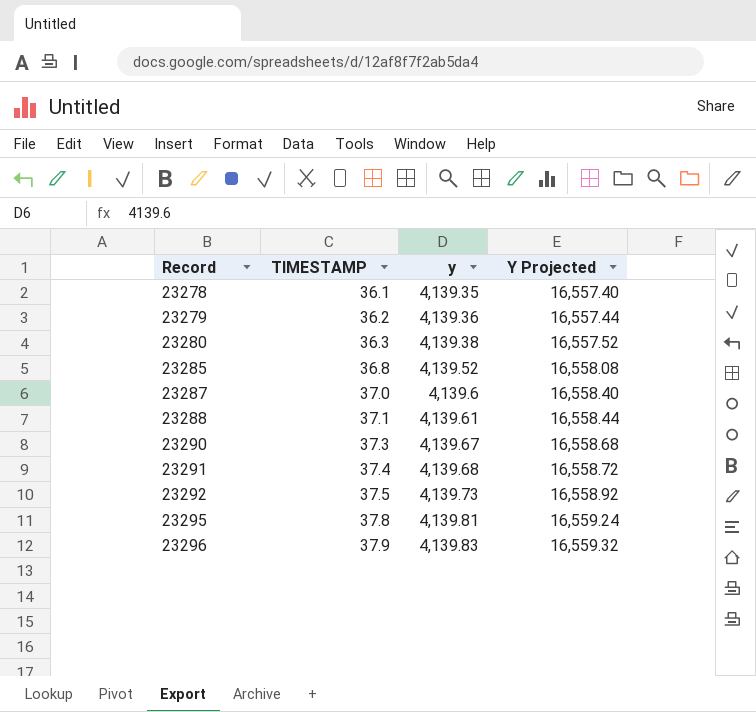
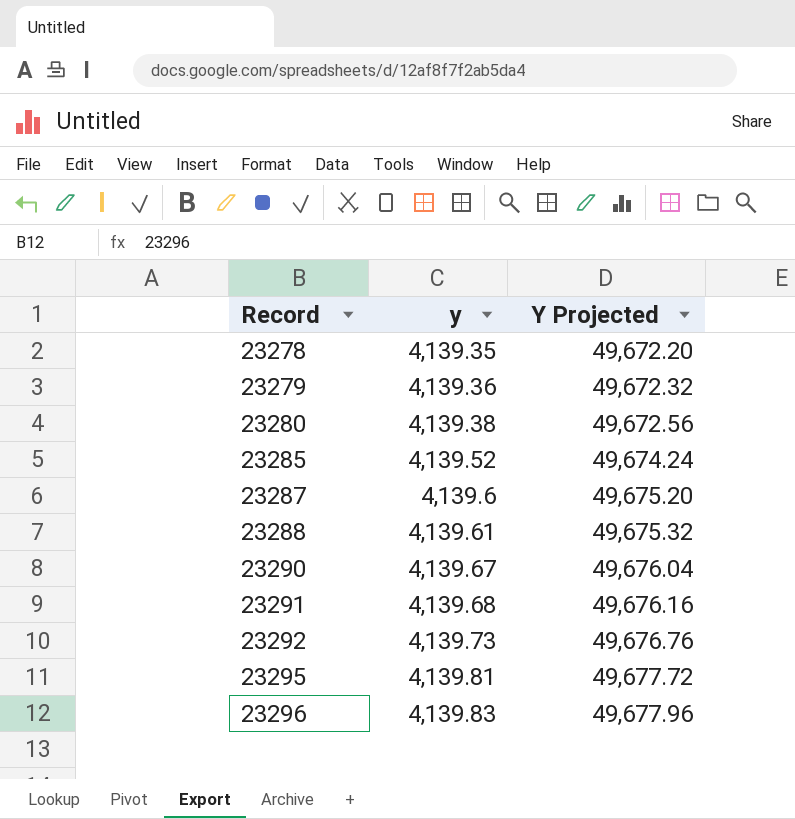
column TIMESTAMP | position: 2 -> none
column Y Projected | formula: [y] * 4 -> [y] * 12

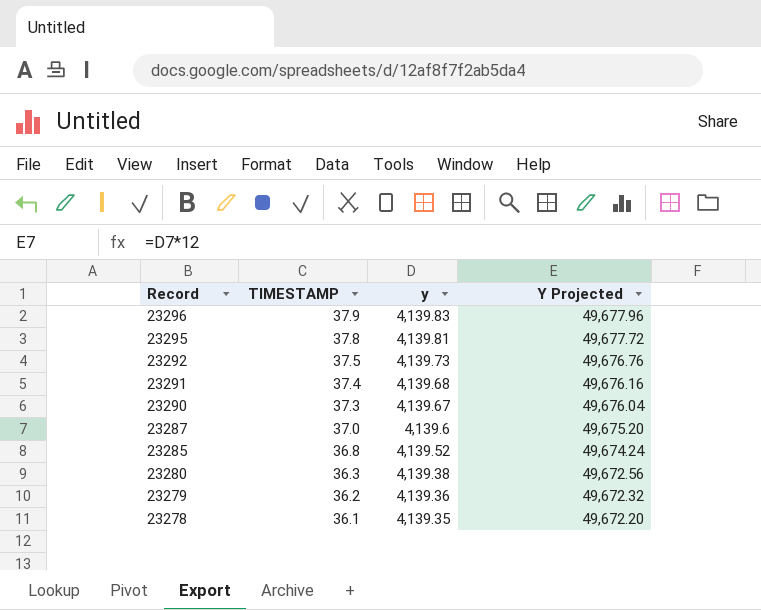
row order: Record ascending -> Record descending
column TIMESTAMP | position: none -> 2
row 23288: 4,139.61 | 49,675.32 -> none

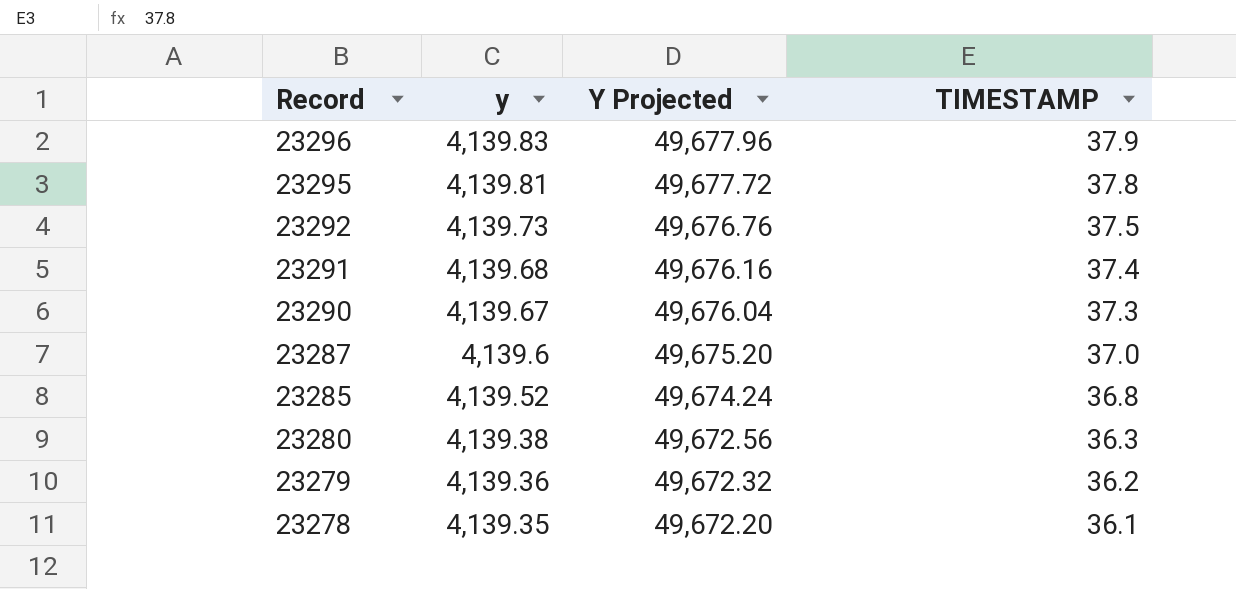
column TIMESTAMP | position: 2 -> 4

